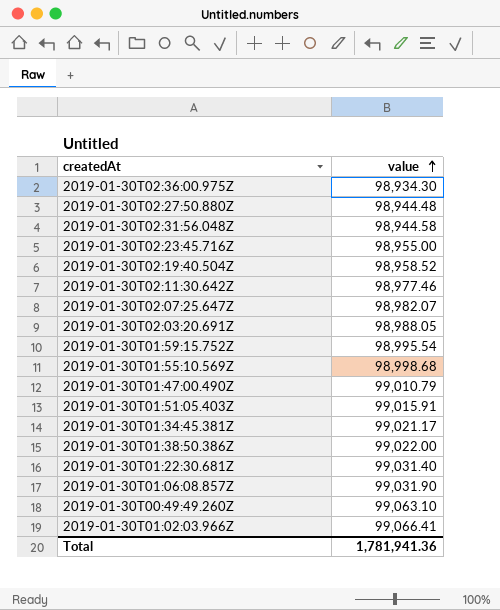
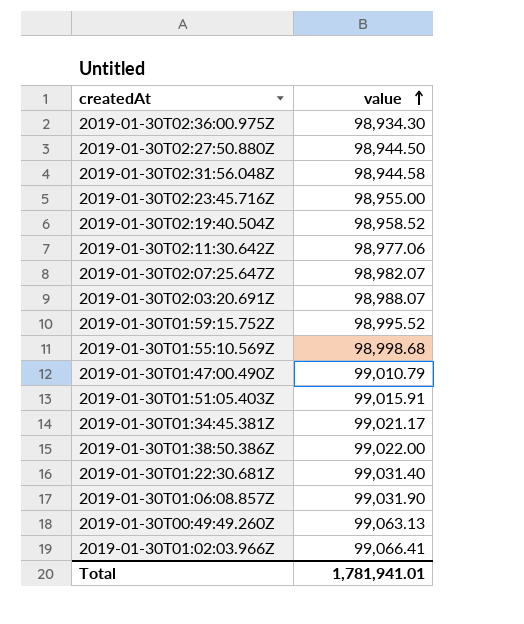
2019-01-30T02:27:50.880Z | value: 98,944.48 -> 98,944.50
2019-01-30T02:11:30.642Z | value: 98,977.46 -> 98,977.06
2019-01-30T02:03:20.691Z | value: 98,988.05 -> 98,988.07
2019-01-30T01:59:15.752Z | value: 98,995.54 -> 98,995.52
2019-01-30T00:49:49.260Z | value: 99,063.10 -> 99,063.13
Total | value: 1,781,941.36 -> 1,781,941.01

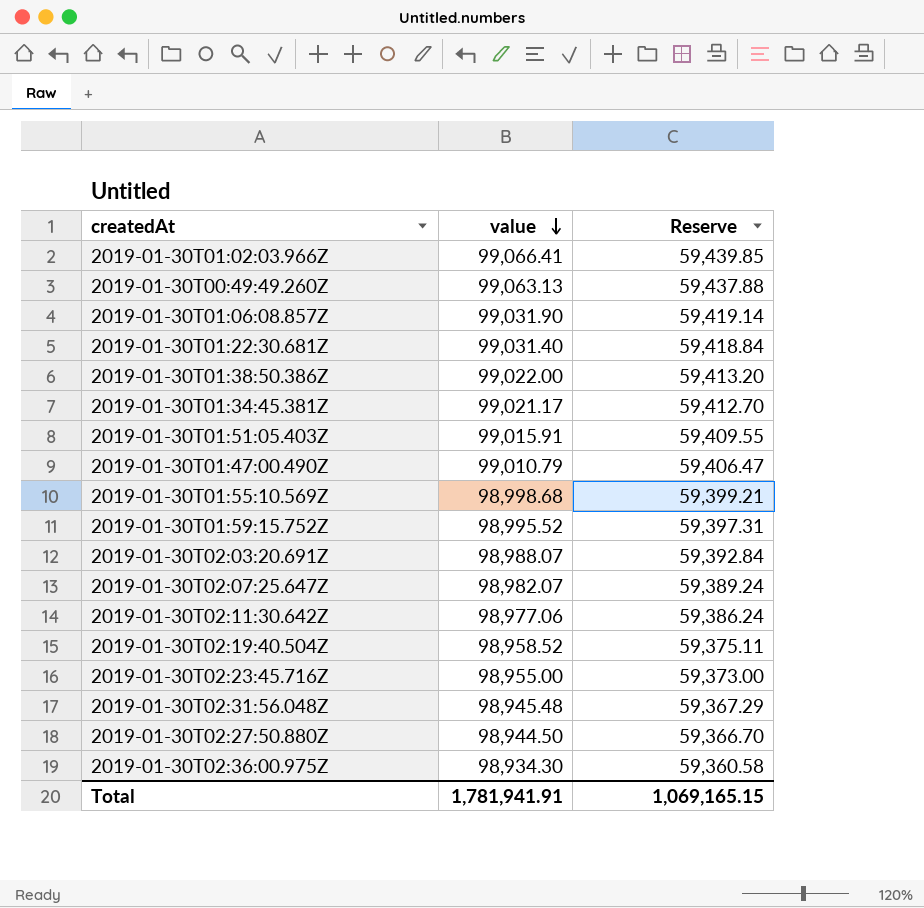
row order: value ascending -> value descending
column Reserve | formula: none -> [value] * 0.6
2019-01-30T02:31:56.048Z | value: 98,944.58 -> 98,945.48
Total | value: 1,781,941.01 -> 1,781,941.91

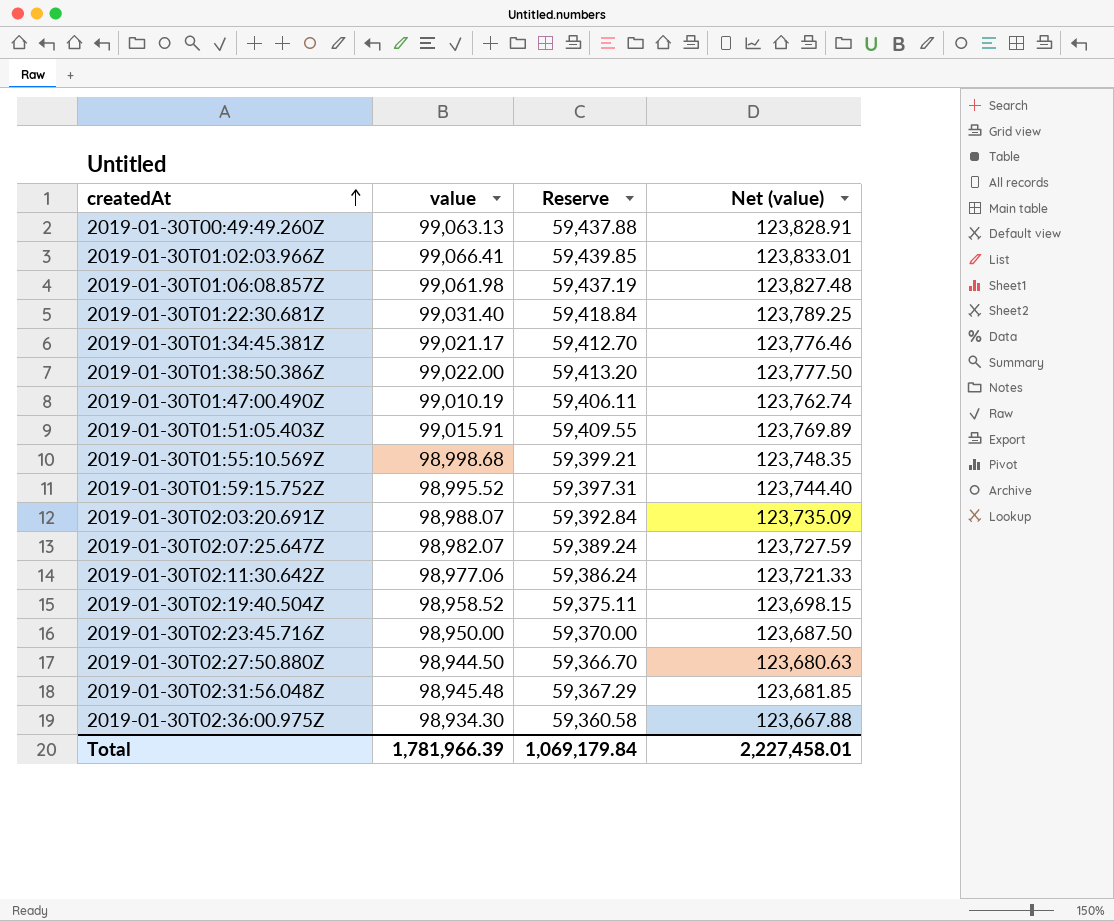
row order: value descending -> createdAt ascending
column Net (value) | formula: none -> [value] * 1.25
2019-01-30T01:06:08.857Z | value: 99,031.90 -> 99,061.98
2019-01-30T01:06:08.857Z | Reserve: 59,419.14 -> 59,437.19
2019-01-30T01:47:00.490Z | value: 99,010.79 -> 99,010.19
2019-01-30T01:47:00.490Z | Reserve: 59,406.47 -> 59,406.11
2019-01-30T02:23:45.716Z | value: 98,955.00 -> 98,950.00
2019-01-30T02:23:45.716Z | Reserve: 59,373.00 -> 59,370.00
Total | value: 1,781,941.91 -> 1,781,966.39
Total | Reserve: 1,069,165.15 -> 1,069,179.84

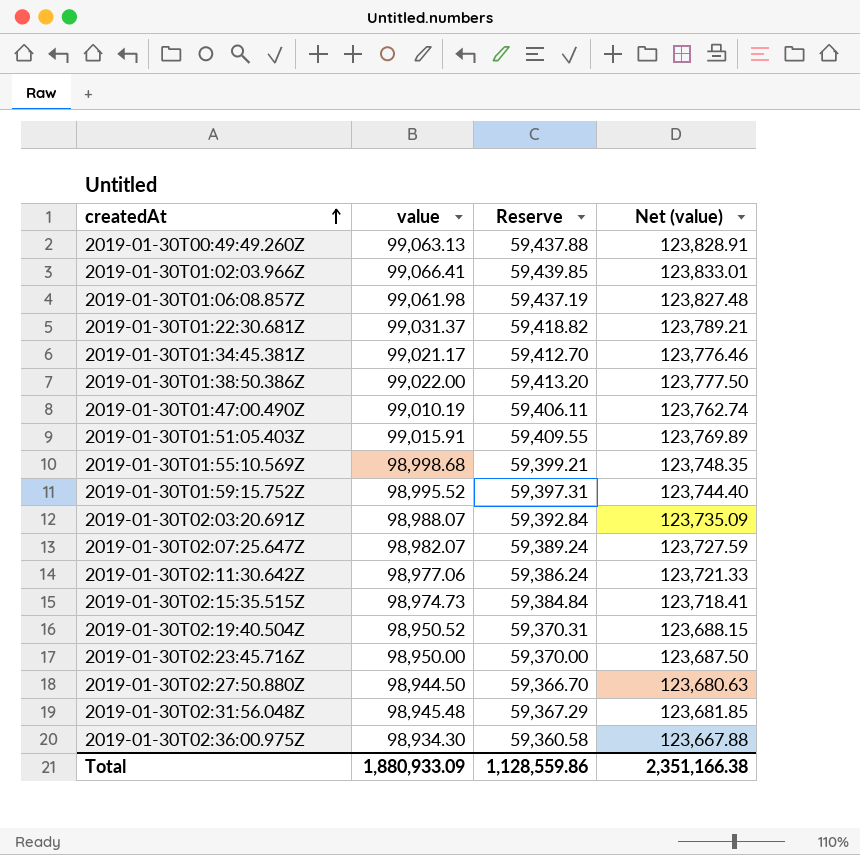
2019-01-30T01:22:30.681Z | value: 99,031.40 -> 99,031.37
2019-01-30T01:22:30.681Z | Reserve: 59,418.84 -> 59,418.82
2019-01-30T01:22:30.681Z | Net (value): 123,789.25 -> 123,789.21
row 2019-01-30T02:15:35.515Z: none -> 98,974.73 | 59,384.84 | 123,718.41
2019-01-30T02:19:40.504Z | value: 98,958.52 -> 98,950.52
2019-01-30T02:19:40.504Z | Reserve: 59,375.11 -> 59,370.31
2019-01-30T02:19:40.504Z | Net (value): 123,698.15 -> 123,688.15
Total | value: 1,781,966.39 -> 1,880,933.09
Total | Reserve: 1,069,179.84 -> 1,128,559.86
Total | Net (value): 2,227,458.01 -> 2,351,166.38

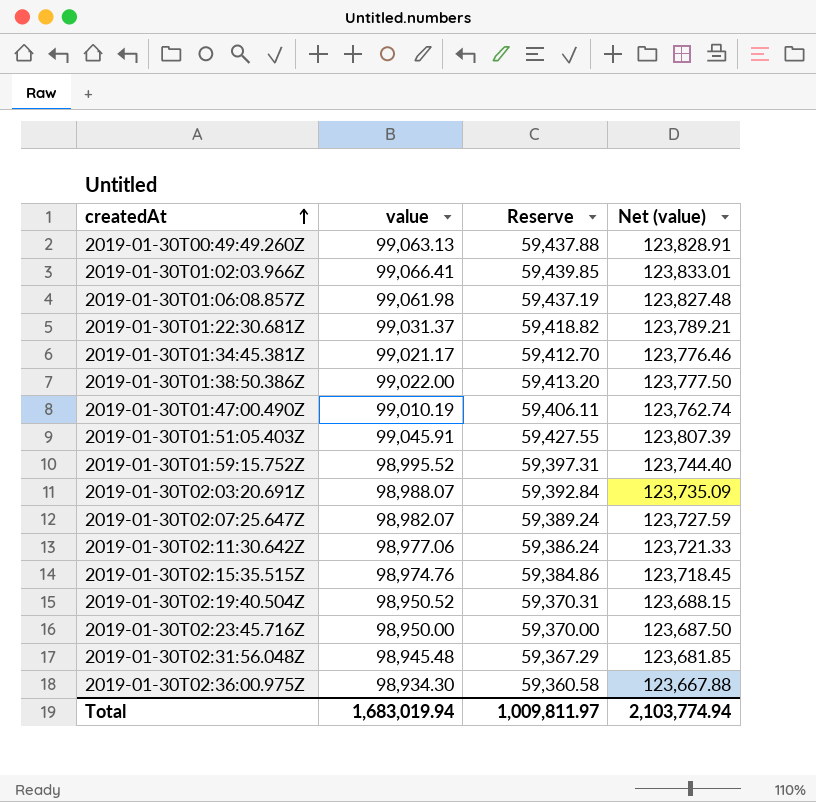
row 2019-01-30T01:55:10.569Z: 98,998.68 | 59,399.21 | 123,748.35 -> none
row 2019-01-30T02:27:50.880Z: 98,944.50 | 59,366.70 | 123,680.63 -> none
2019-01-30T01:51:05.403Z | value: 99,015.91 -> 99,045.91
2019-01-30T01:51:05.403Z | Reserve: 59,409.55 -> 59,427.55
2019-01-30T01:51:05.403Z | Net (value): 123,769.89 -> 123,807.39
2019-01-30T02:15:35.515Z | value: 98,974.73 -> 98,974.76
2019-01-30T02:15:35.515Z | Reserve: 59,384.84 -> 59,384.86
2019-01-30T02:15:35.515Z | Net (value): 123,718.41 -> 123,718.45
Total | value: 1,880,933.09 -> 1,683,019.94
Total | Reserve: 1,128,559.86 -> 1,009,811.97
Total | Net (value): 2,351,166.38 -> 2,103,774.94

